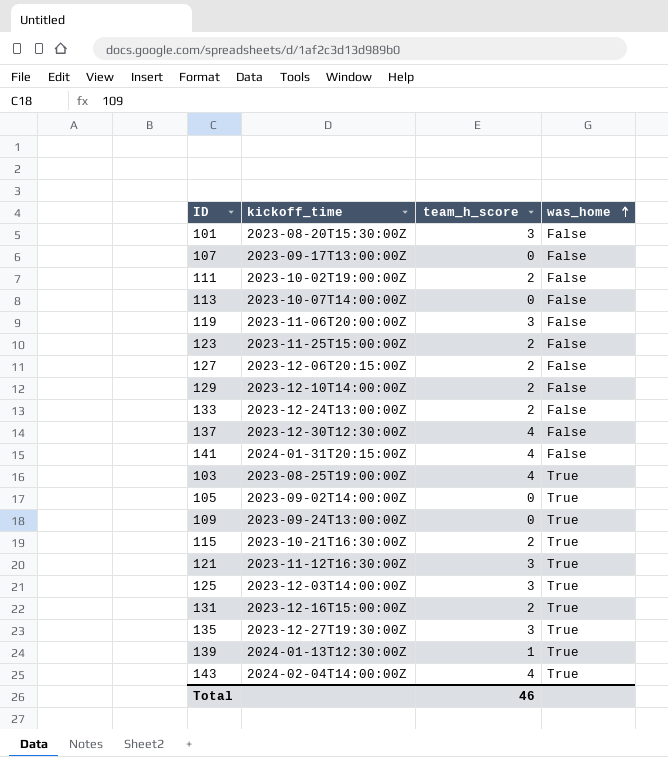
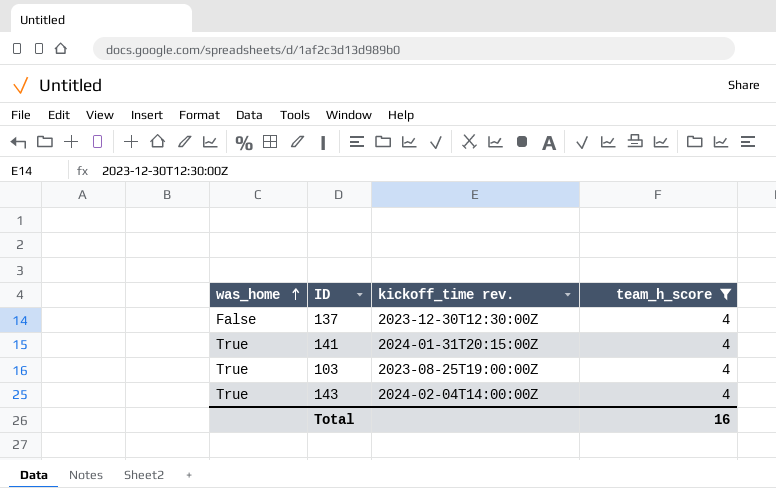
filter: none -> team_h_score = 4
column was_home | position: 4 -> 1
column name: kickoff_time -> kickoff_time rev.
141 | was_home: False -> True
Total | team_h_score: 46 -> 16

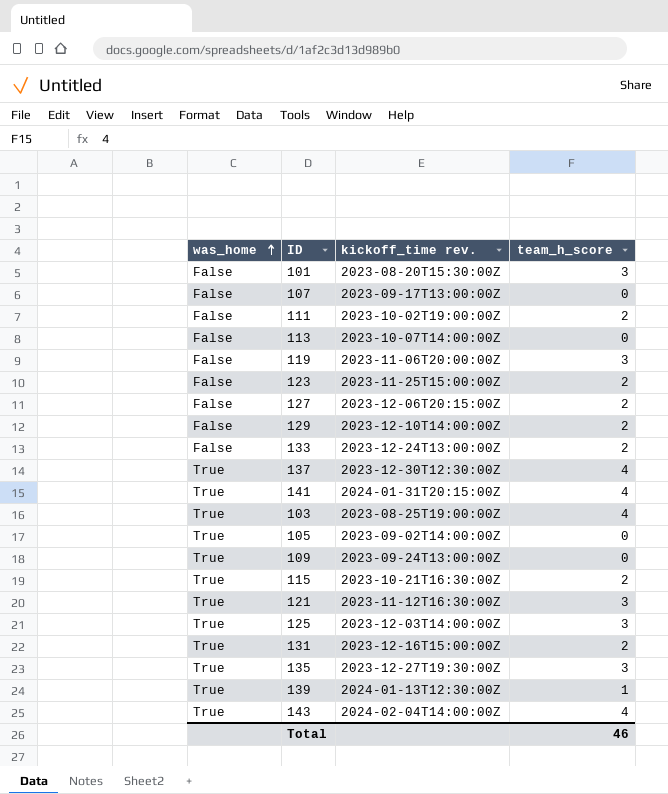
filter: team_h_score = 4 -> none
137 | was_home: False -> True
Total | team_h_score: 16 -> 46

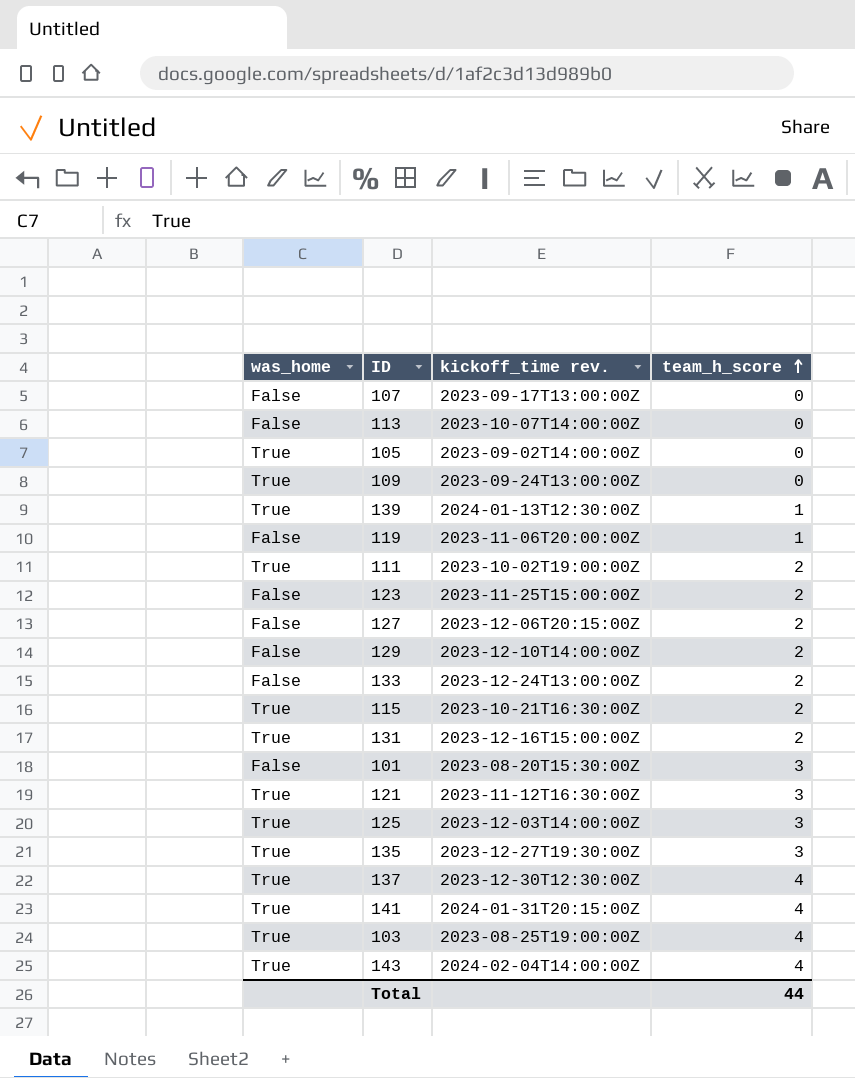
row order: was_home ascending -> team_h_score ascending
119 | team_h_score: 3 -> 1
111 | was_home: False -> True
Total | team_h_score: 46 -> 44

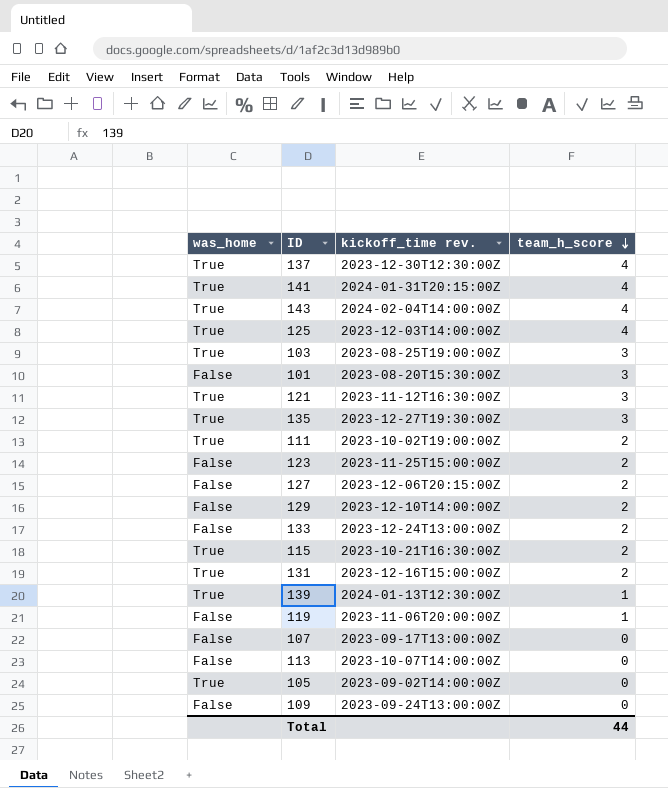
row order: team_h_score ascending -> team_h_score descending
125 | team_h_score: 3 -> 4
103 | team_h_score: 4 -> 3
109 | was_home: True -> False

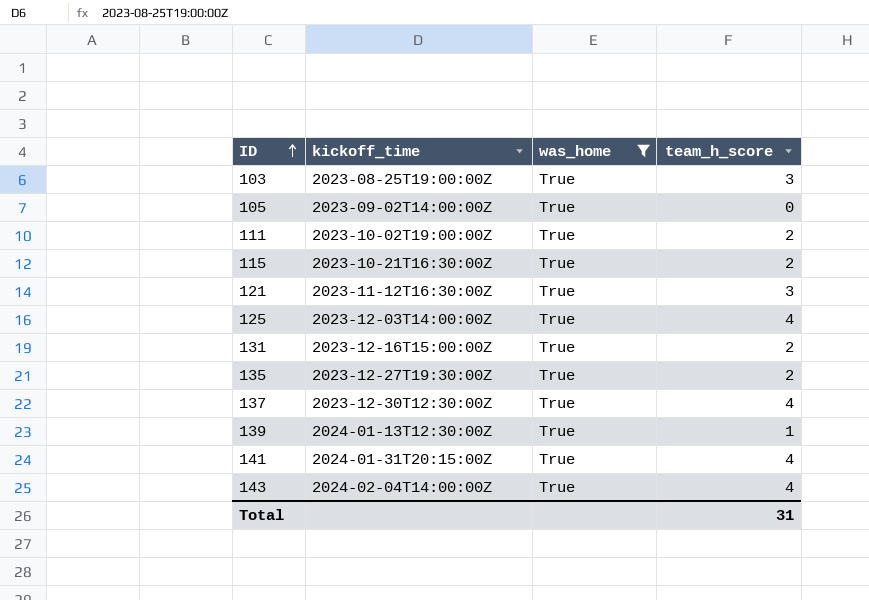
filter: none -> was_home = True
row order: team_h_score descending -> ID ascending
column name: kickoff_time rev. -> kickoff_time
column was_home | position: 1 -> 3
135 | team_h_score: 3 -> 2
Total | team_h_score: 44 -> 31

